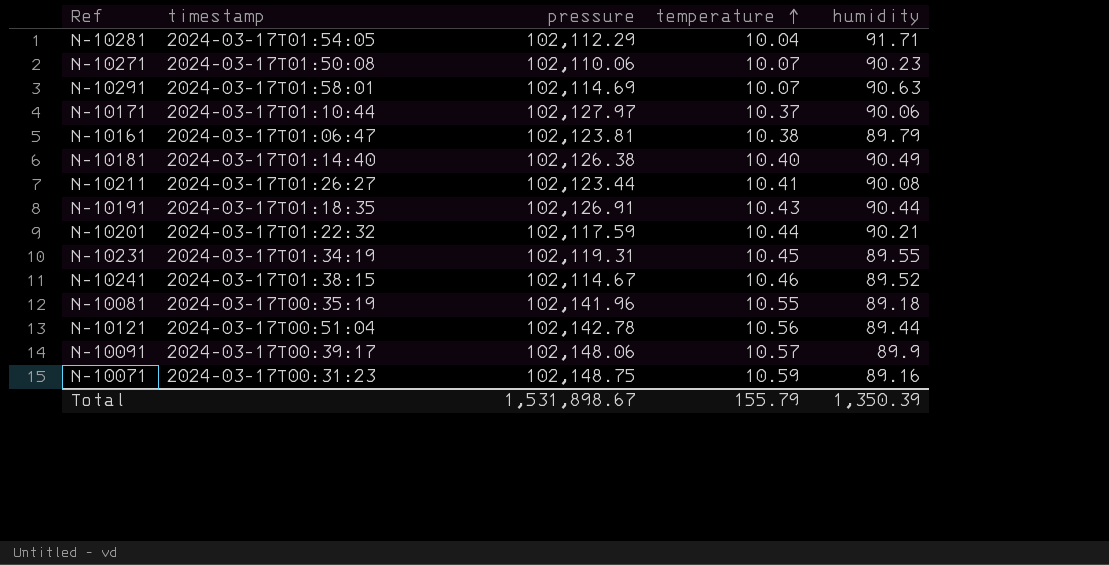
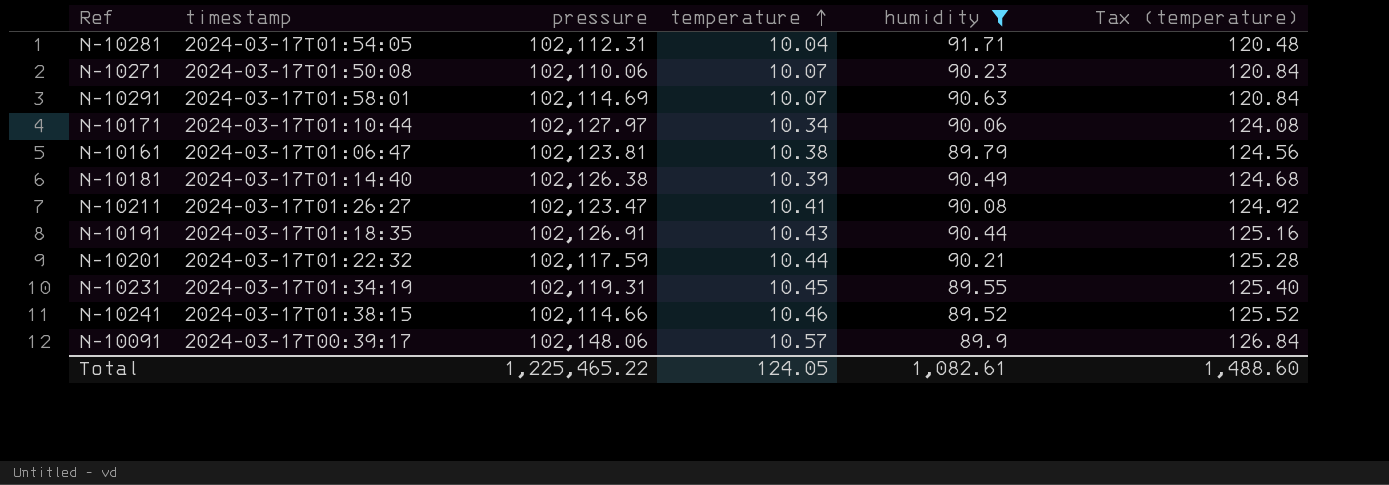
filter: none -> humidity >= 89.52
column Tax (temperature) | formula: none -> [temperature] * 12
N-10281 | pressure: 102,112.29 -> 102,112.31
N-10171 | temperature: 10.37 -> 10.34
N-10181 | temperature: 10.40 -> 10.39
N-10211 | pressure: 102,123.44 -> 102,123.47
N-10241 | pressure: 102,114.67 -> 102,114.66
Total | pressure: 1,531,898.67 -> 1,225,465.22
Total | temperature: 155.79 -> 124.05
Total | humidity: 1,350.39 -> 1,082.61

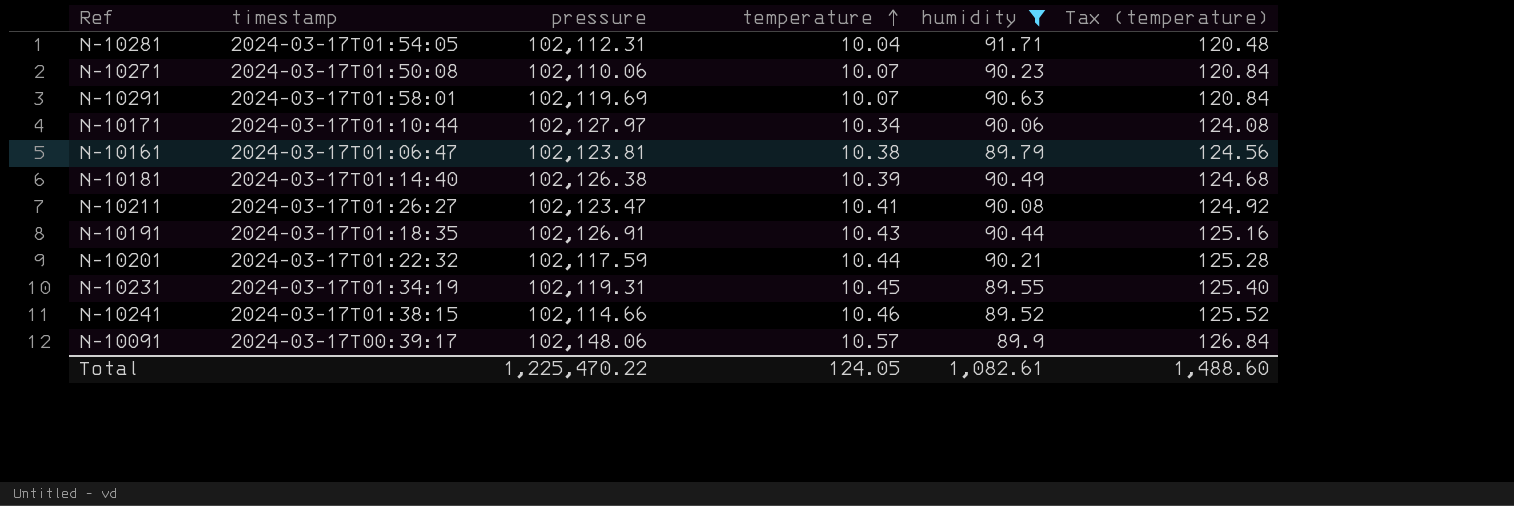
N-10291 | pressure: 102,114.69 -> 102,119.69
Total | pressure: 1,225,465.22 -> 1,225,470.22

